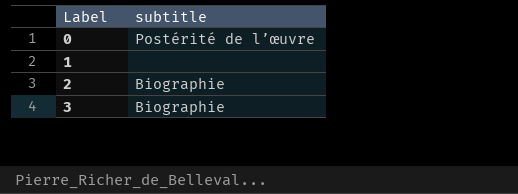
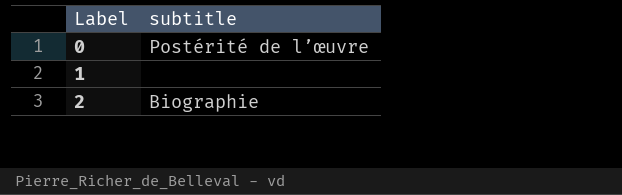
row 3: Biographie -> none

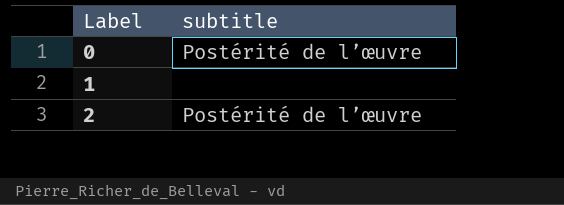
2 | subtitle: Biographie -> Postérité de l’œuvre

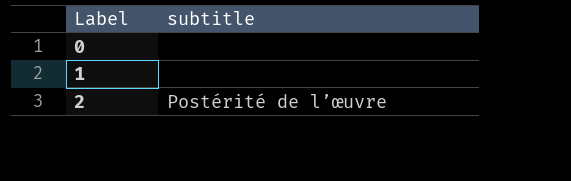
0 | subtitle: Postérité de l’œuvre -> none

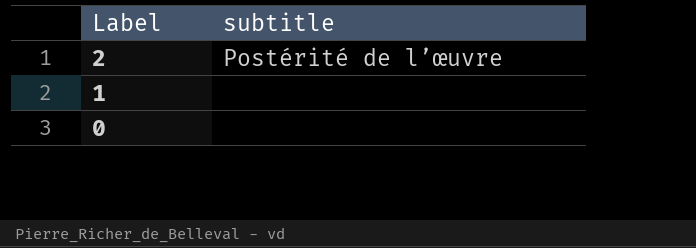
row order: Label ascending -> Label descending

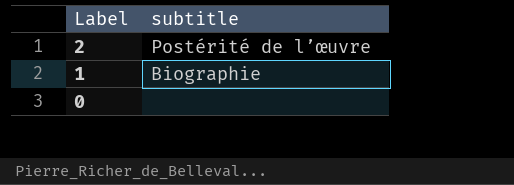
1 | subtitle: none -> Biographie

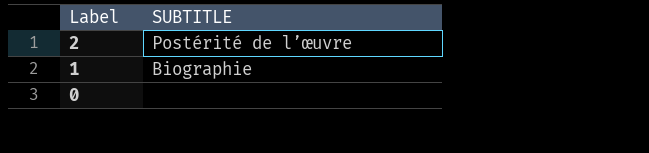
column name: subtitle -> SUBTITLE

